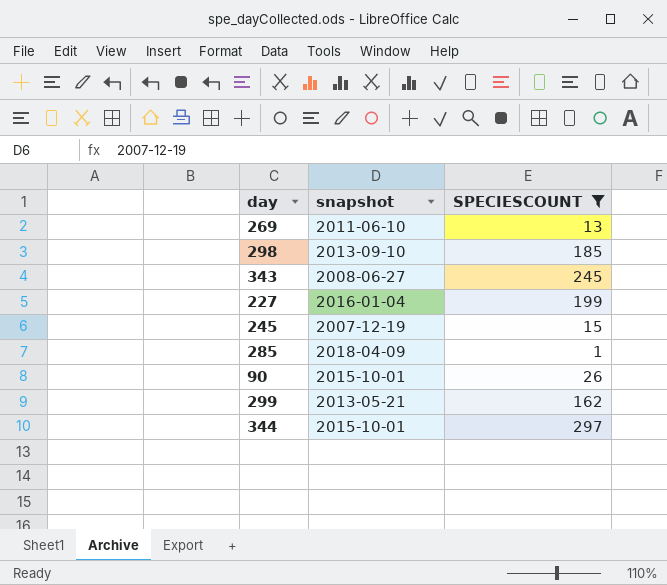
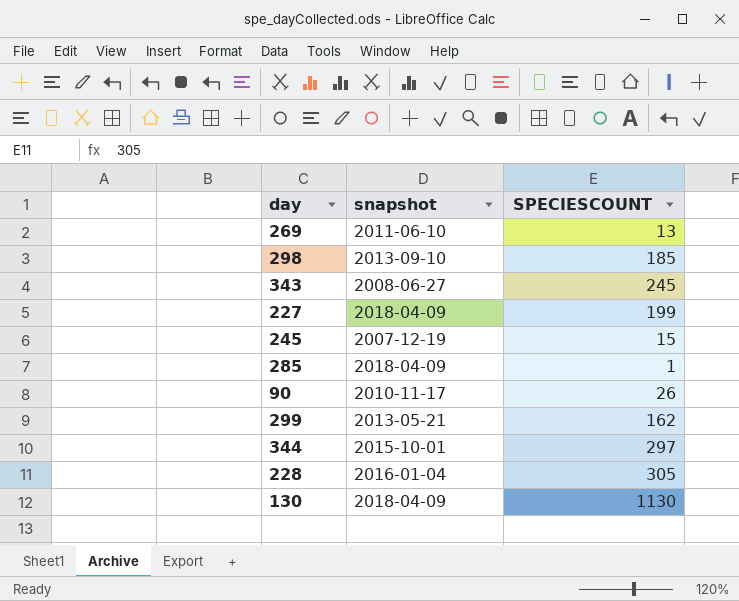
filter: SPECIESCOUNT <= 297 -> none
227 | snapshot: 2016-01-04 -> 2018-04-09
90 | snapshot: 2015-10-01 -> 2010-11-17

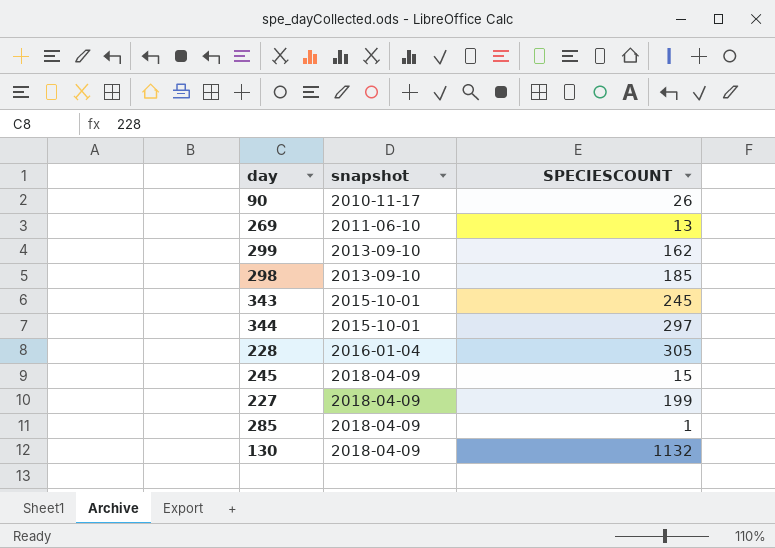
row order: none -> snapshot ascending
299 | snapshot: 2013-05-21 -> 2013-09-10
343 | snapshot: 2008-06-27 -> 2015-10-01
245 | snapshot: 2007-12-19 -> 2018-04-09
130 | SPECIESCOUNT: 1130 -> 1132

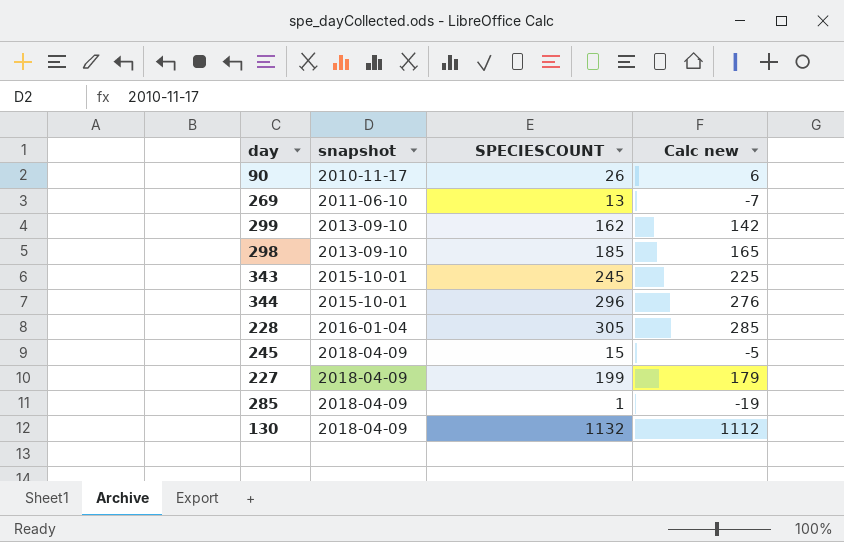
column Calc new | formula: none -> [SPECIESCOUNT] - 20
344 | SPECIESCOUNT: 297 -> 296

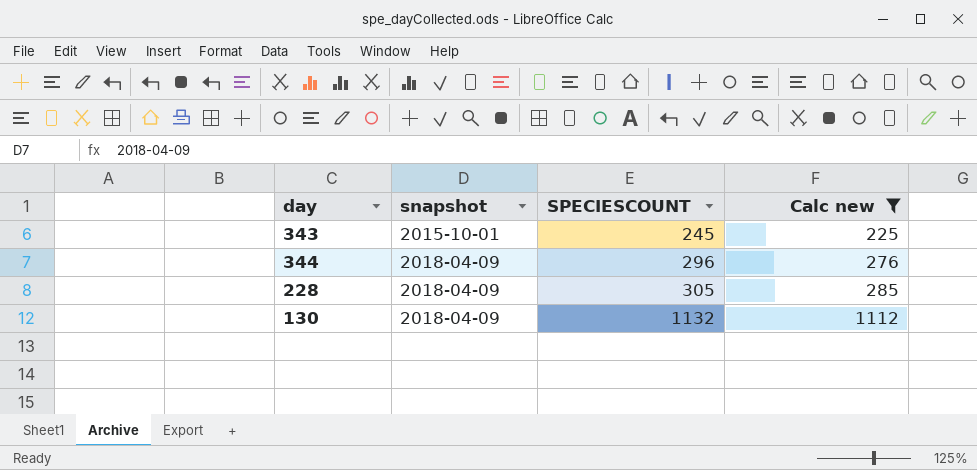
filter: none -> Calc new >= 225
344 | snapshot: 2015-10-01 -> 2018-04-09
228 | snapshot: 2016-01-04 -> 2018-04-09

